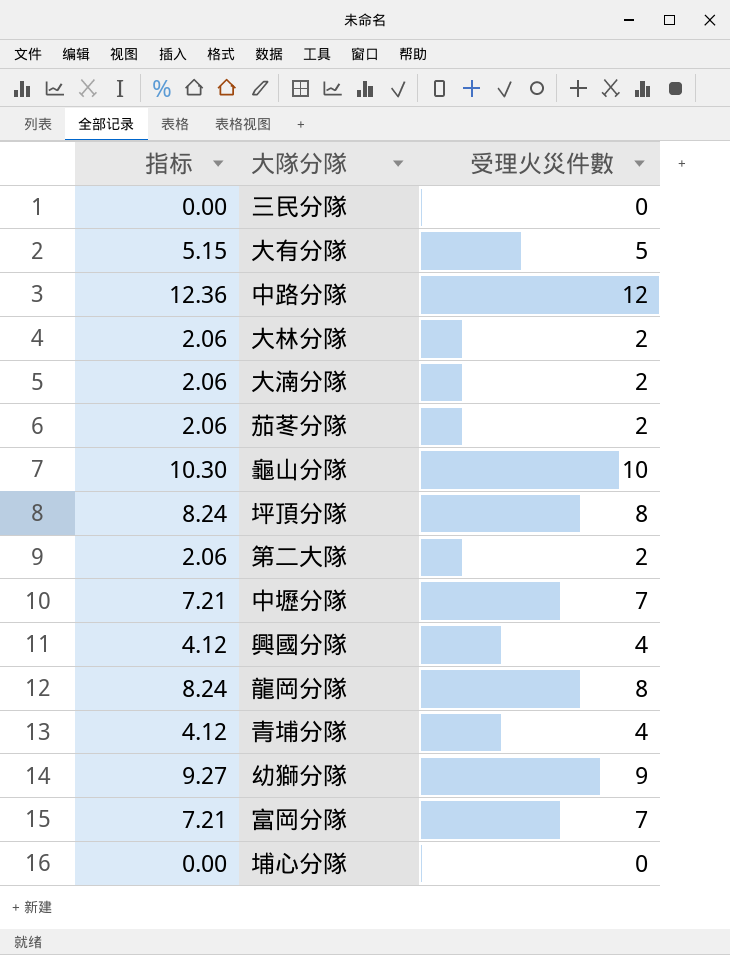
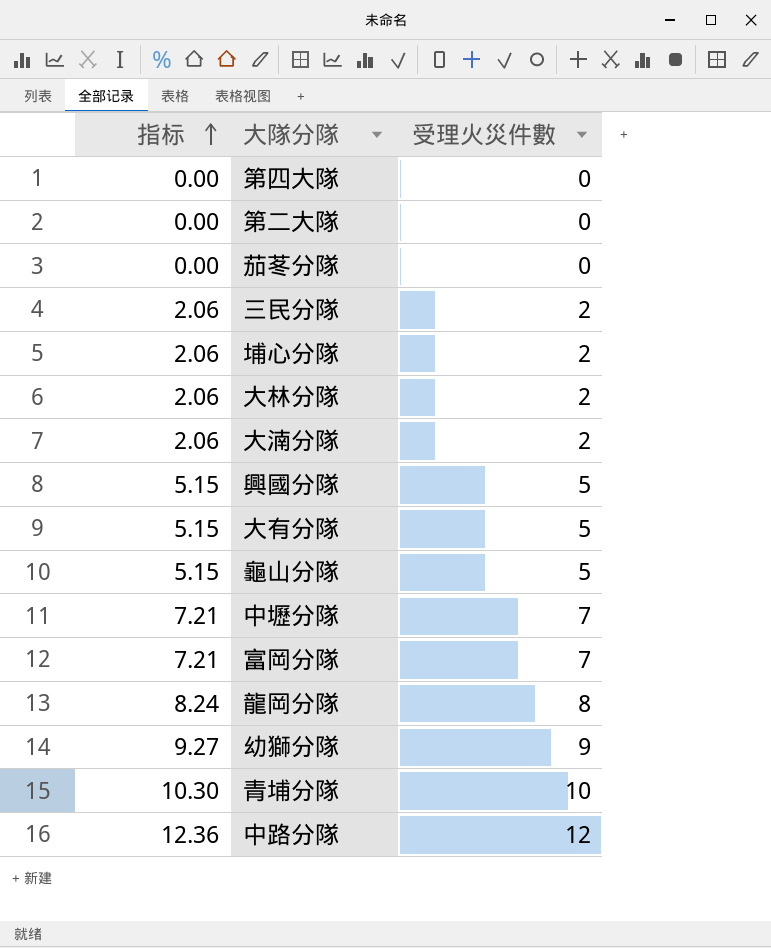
row order: none -> 指标 ascending
row 坪頂分隊: 8.24 | 8 -> none
row 第四大隊: none -> 0.00 | 0
第二大隊 | 指标: 2.06 -> 0.00
第二大隊 | 受理火災件數: 2 -> 0
茄苳分隊 | 指标: 2.06 -> 0.00
茄苳分隊 | 受理火災件數: 2 -> 0
三民分隊 | 指标: 0.00 -> 2.06
三民分隊 | 受理火災件數: 0 -> 2
埔心分隊 | 指标: 0.00 -> 2.06
埔心分隊 | 受理火災件數: 0 -> 2
興國分隊 | 指标: 4.12 -> 5.15
興國分隊 | 受理火災件數: 4 -> 5
龜山分隊 | 指标: 10.30 -> 5.15
龜山分隊 | 受理火災件數: 10 -> 5
青埔分隊 | 指标: 4.12 -> 10.30
青埔分隊 | 受理火災件數: 4 -> 10

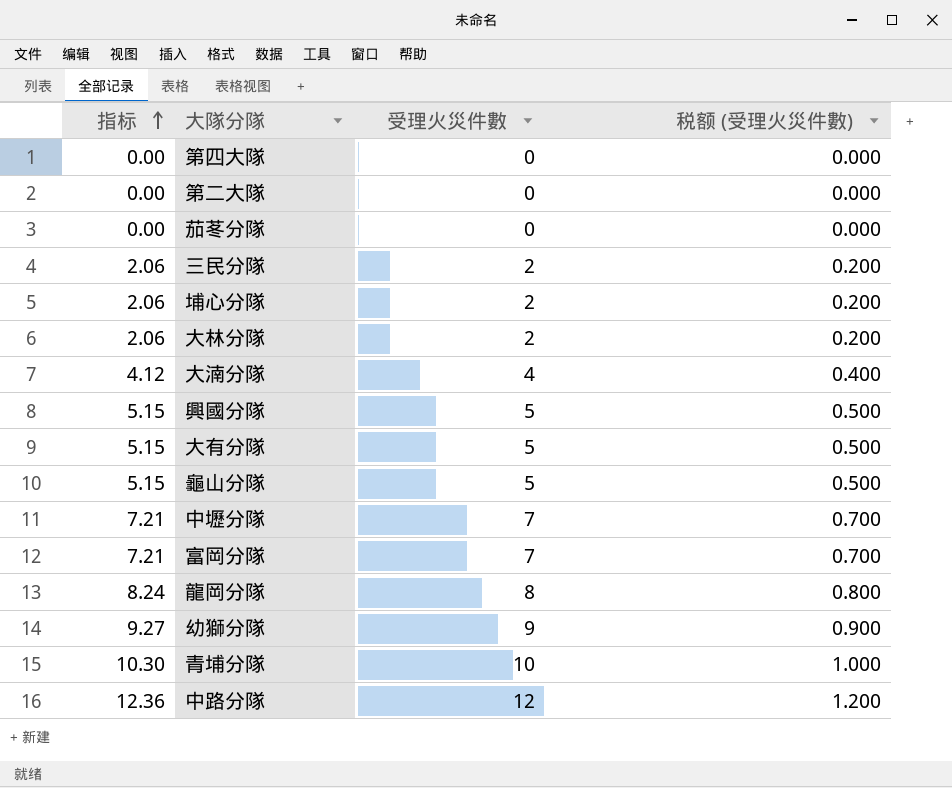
column 税额 (受理火災件數) | formula: none -> [受理火災件數] * 0.1
大湳分隊 | 指标: 2.06 -> 4.12
大湳分隊 | 受理火災件數: 2 -> 4

